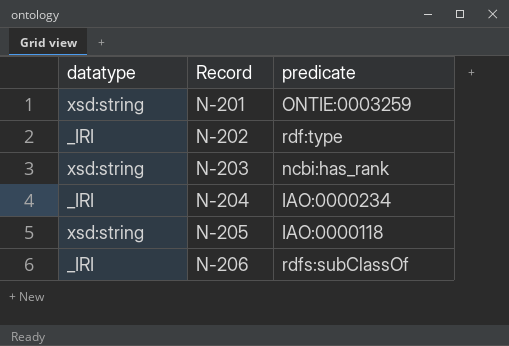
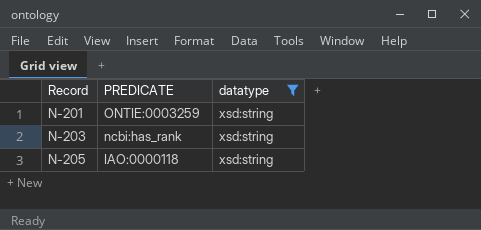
filter: none -> datatype = xsd:string
column name: predicate -> PREDICATE
column datatype | position: 1 -> 3

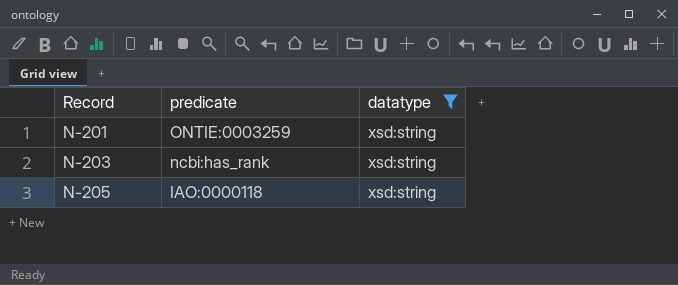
column name: PREDICATE -> predicate

